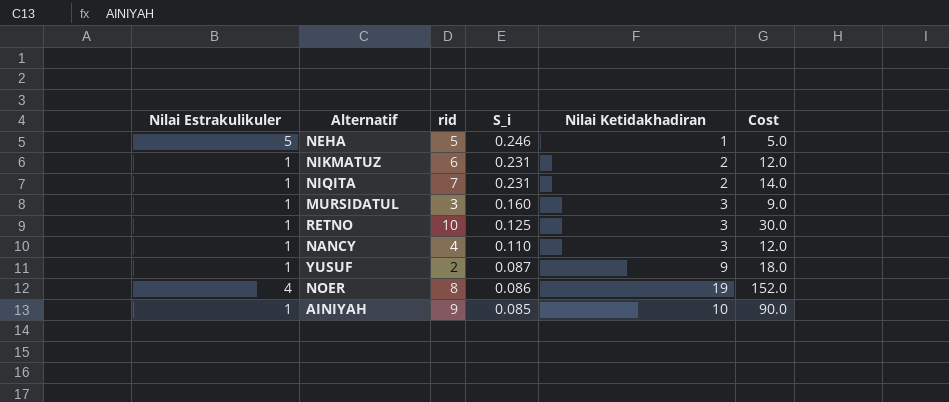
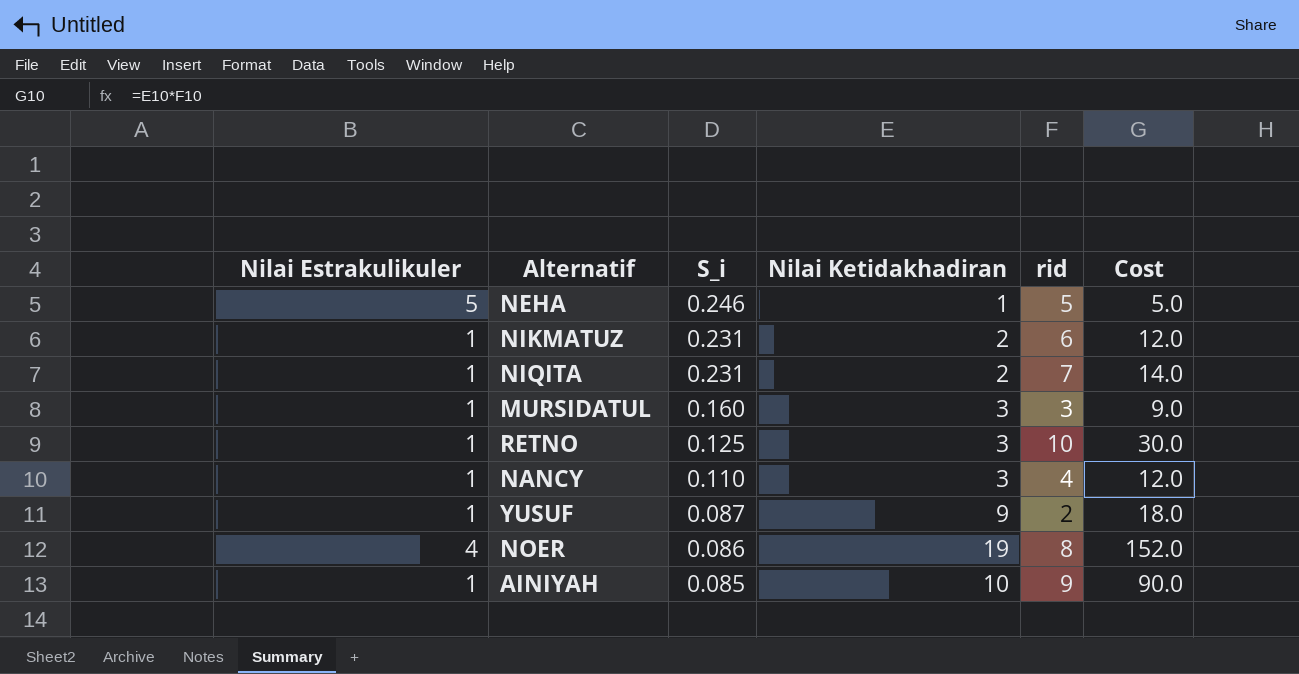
column rid | position: 3 -> 5

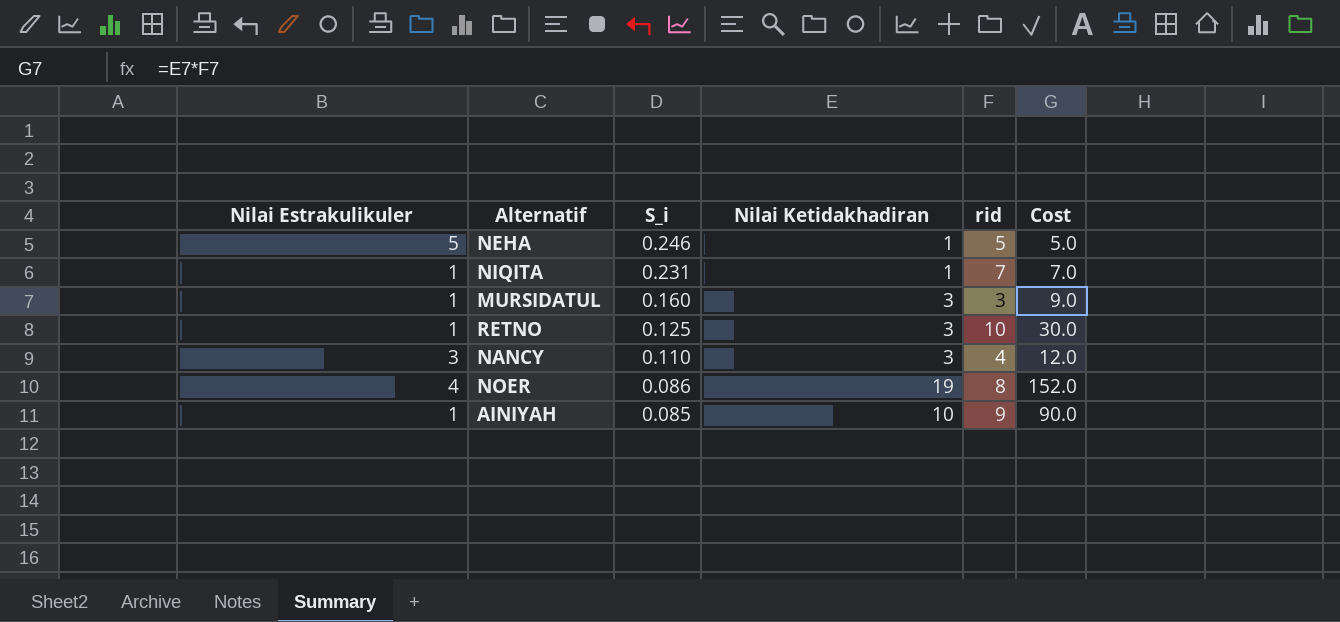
row NIKMATUZ: 1 | 0.231 | 2 | 6 | 12.0 -> none
row YUSUF: 1 | 0.087 | 9 | 2 | 18.0 -> none
NIQITA | Nilai Ketidakhadiran: 2 -> 1
NIQITA | Cost: 14.0 -> 7.0
NANCY | Nilai Estrakulikuler: 1 -> 3

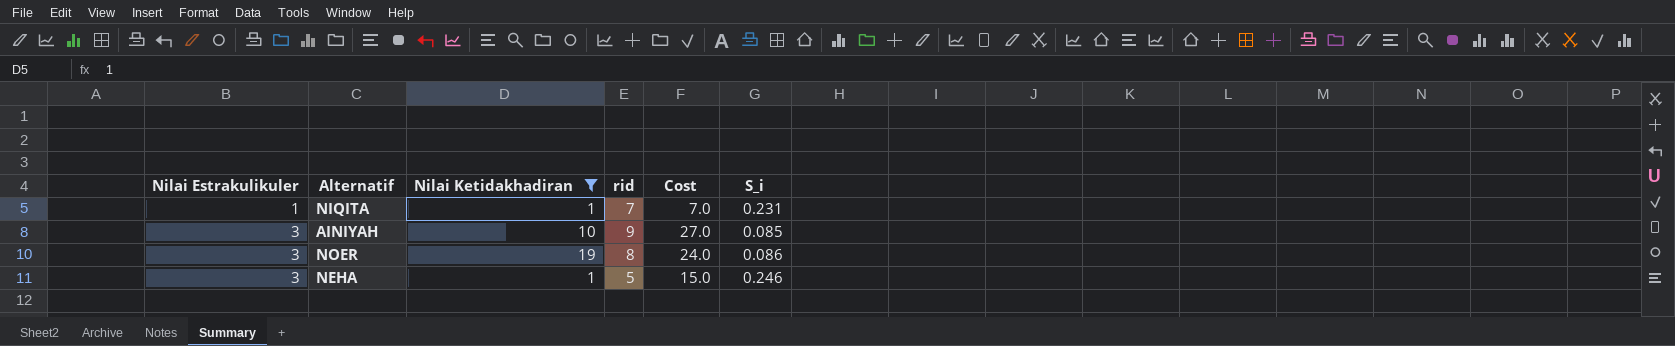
filter: none -> Nilai Ketidakhadiran != 3
row order: S_i descending -> Nilai Estrakulikuler ascending
column Cost | formula: [Nilai Ketidakhadiran] * [rid] -> [Nilai Estrakulikuler] * [rid]
column S_i | position: 3 -> 6
AINIYAH | Nilai Estrakulikuler: 1 -> 3
NOER | Nilai Estrakulikuler: 4 -> 3
NEHA | Nilai Estrakulikuler: 5 -> 3

